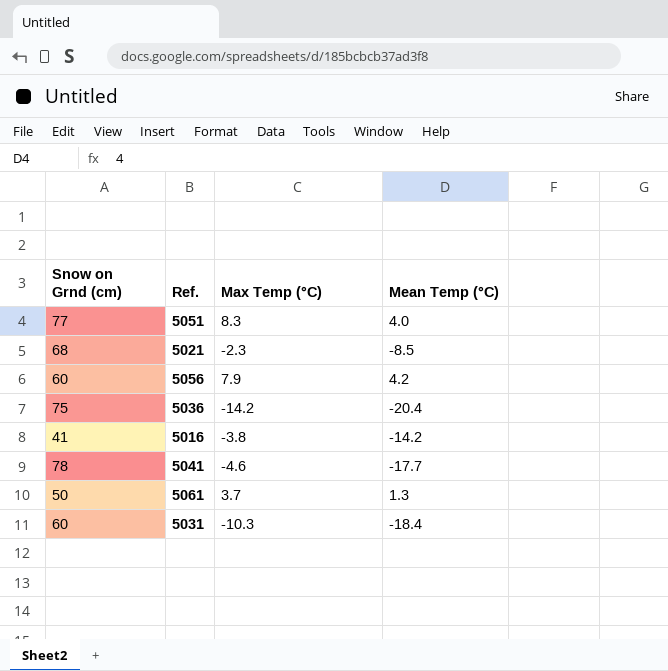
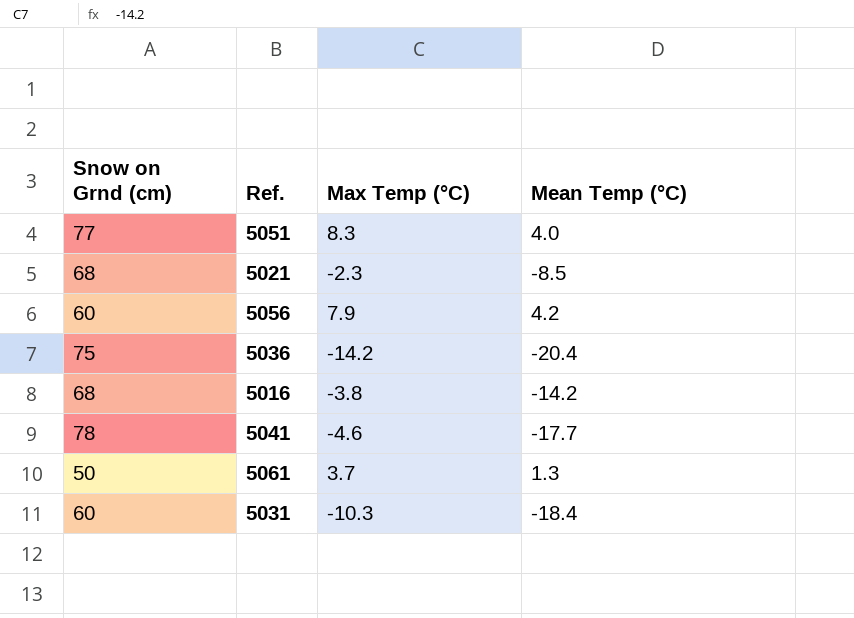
5016 | Snow on Grnd (cm): 41 -> 68

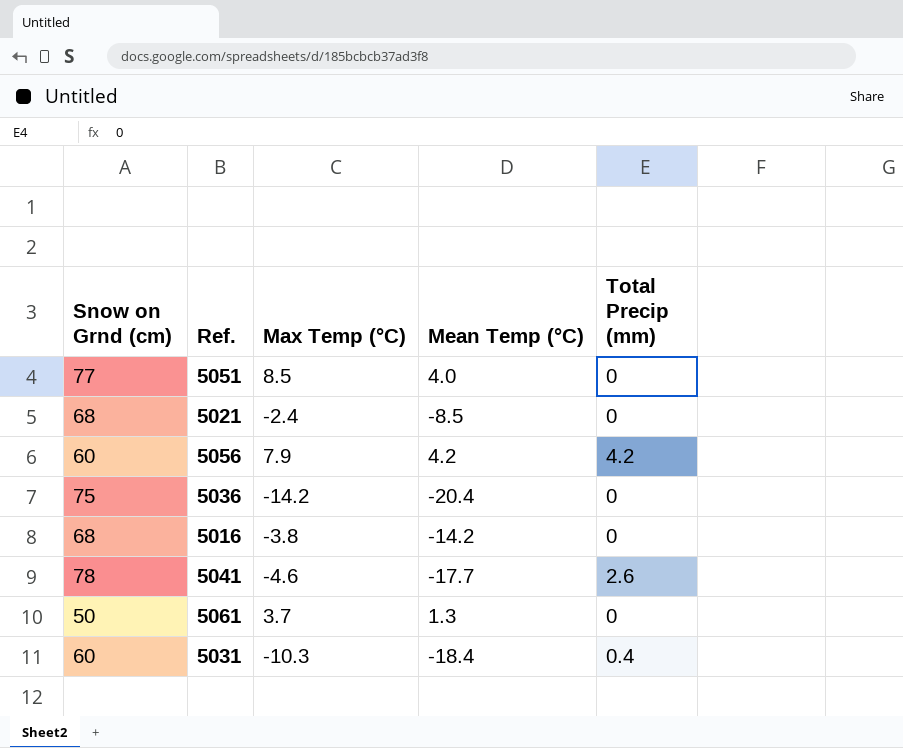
column Total Precip (mm) | position: none -> 5
5051 | Max Temp (°C): 8.3 -> 8.5
5021 | Max Temp (°C): -2.3 -> -2.4

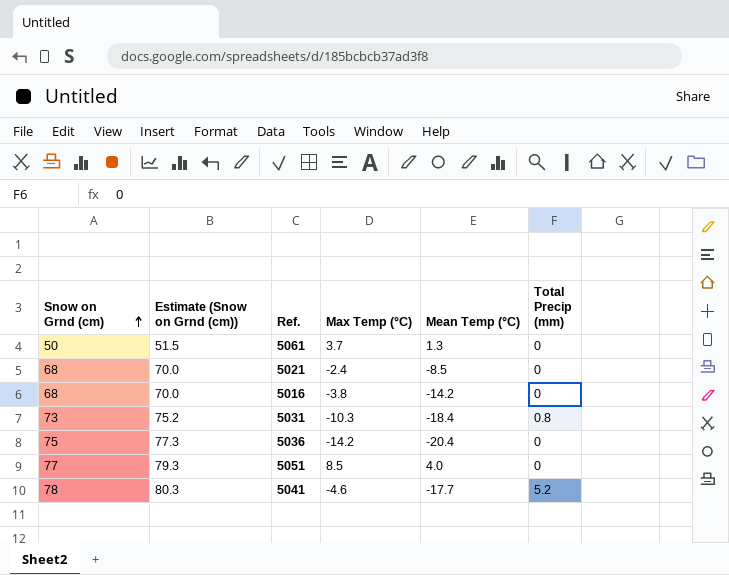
row order: none -> Snow on Grnd (cm) ascending
column Estimate (Snow on Grnd (cm)) | formula: none -> [Snow on Grnd (cm)] * 1.03
row 5056: 60 | 7.9 | 4.2 | 4.2 -> none
5031 | Snow on Grnd (cm): 60 -> 73
5031 | Total Precip (mm): 0.4 -> 0.8
5041 | Total Precip (mm): 2.6 -> 5.2

